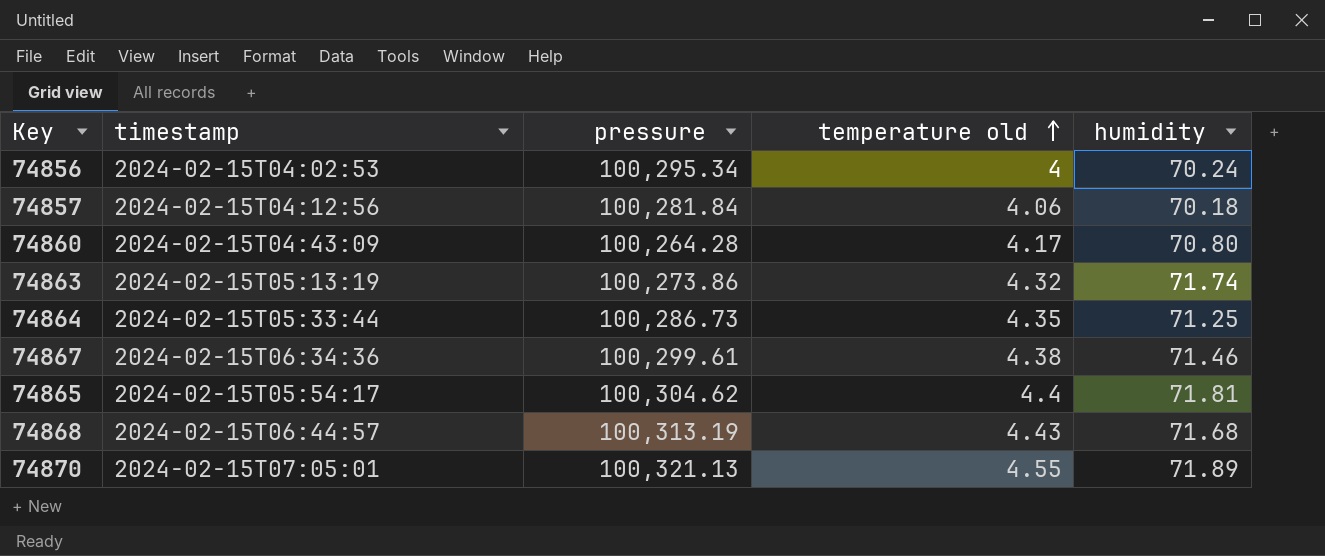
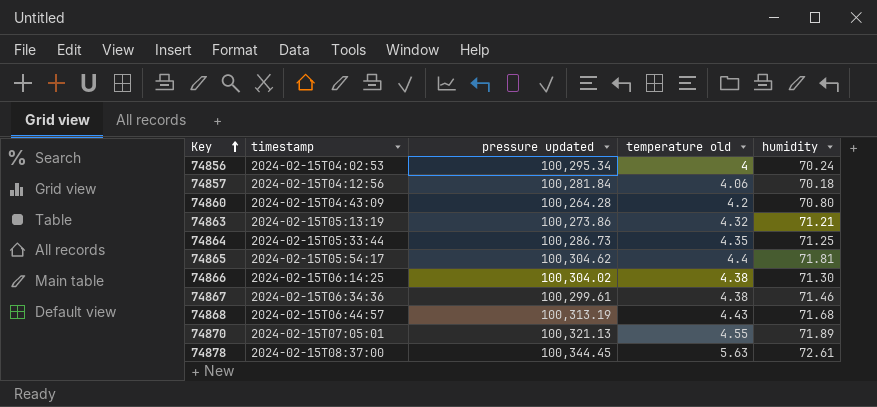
row order: temperature old ascending -> Key ascending
column name: pressure -> pressure updated
74860 | temperature old: 4.17 -> 4.2
74863 | humidity: 71.74 -> 71.21
row 74866: none -> 2024-02-15T06:14:25 | 100,304.02 | 4.38 | 71.30
row 74878: none -> 2024-02-15T08:37:00 | 100,344.45 | 5.63 | 72.61

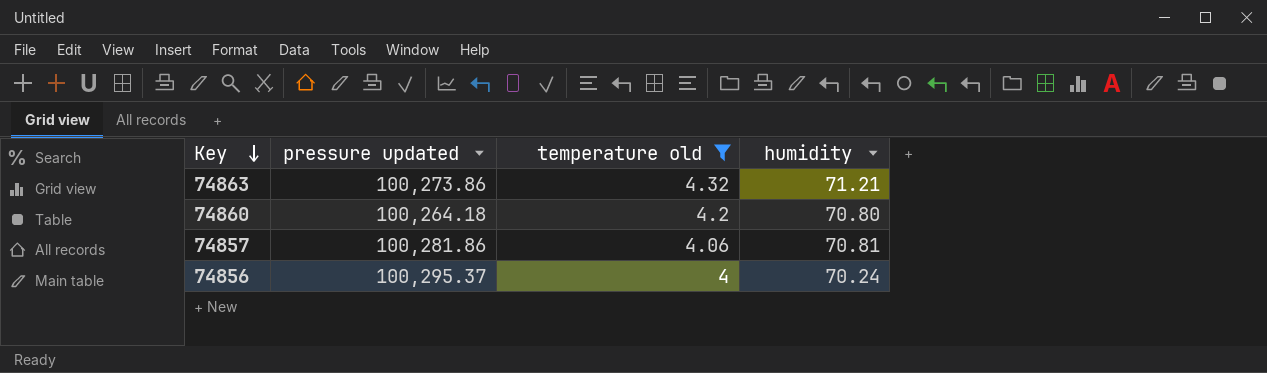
filter: none -> temperature old <= 4.32
row order: Key ascending -> Key descending
column timestamp | position: 2 -> none
74860 | pressure updated: 100,264.28 -> 100,264.18
74857 | pressure updated: 100,281.84 -> 100,281.86
74857 | humidity: 70.18 -> 70.81
74856 | pressure updated: 100,295.34 -> 100,295.37

